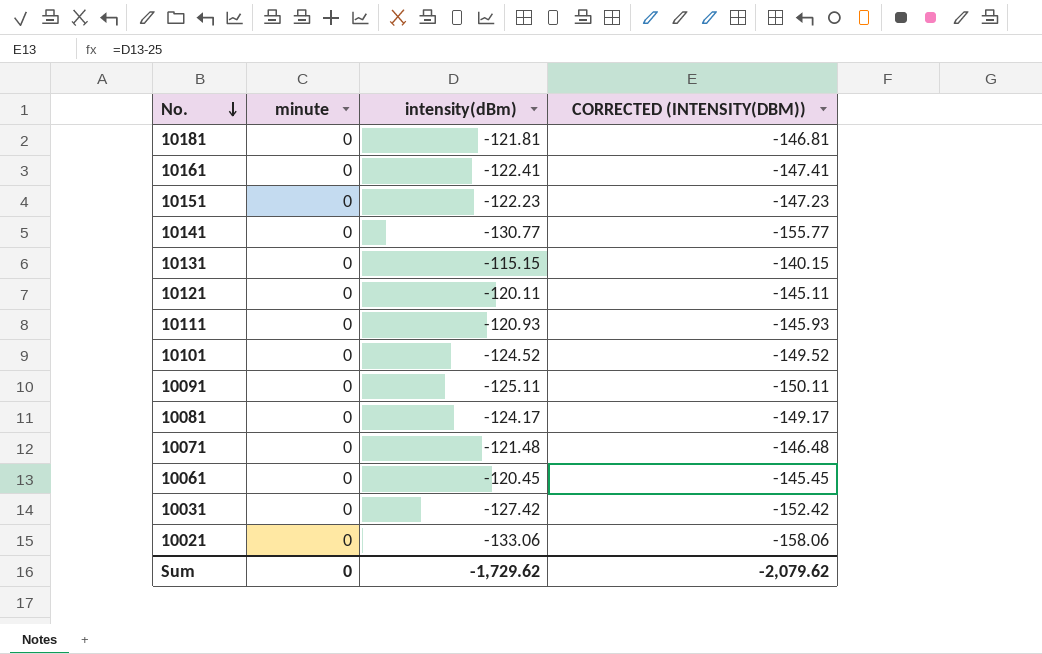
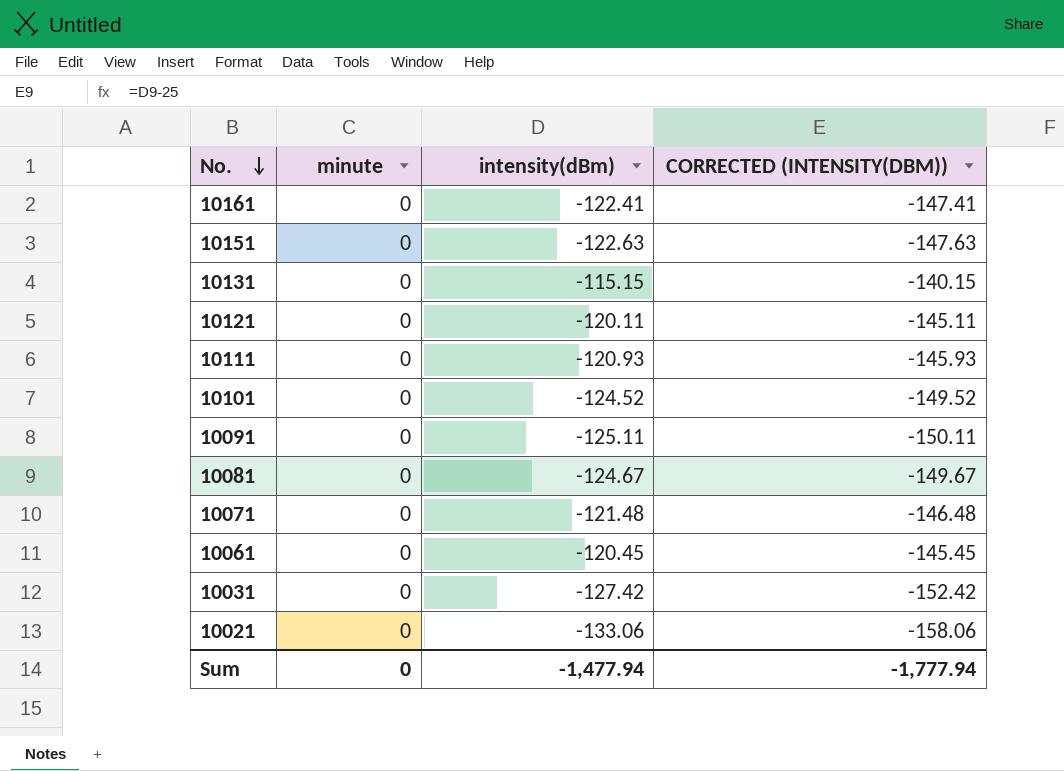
row 10181: 0 | -121.81 | -146.81 -> none
row 10141: 0 | -130.77 | -155.77 -> none
10151 | intensity(dBm): -122.23 -> -122.63
10151 | CORRECTED (INTENSITY(DBM)): -147.23 -> -147.63
10081 | intensity(dBm): -124.17 -> -124.67
10081 | CORRECTED (INTENSITY(DBM)): -149.17 -> -149.67
Sum | intensity(dBm): -1,729.62 -> -1,477.94
Sum | CORRECTED (INTENSITY(DBM)): -2,079.62 -> -1,777.94

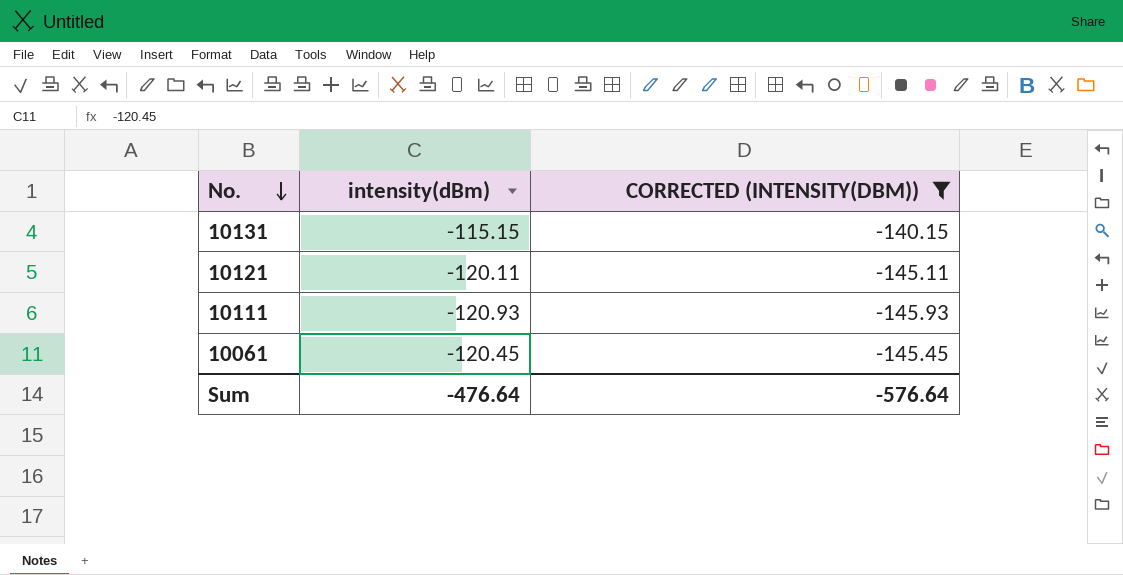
filter: none -> CORRECTED (INTENSITY(DBM)) >= -145.93
column minute | position: 2 -> none
Sum | intensity(dBm): -1,477.94 -> -476.64
Sum | CORRECTED (INTENSITY(DBM)): -1,777.94 -> -576.64

